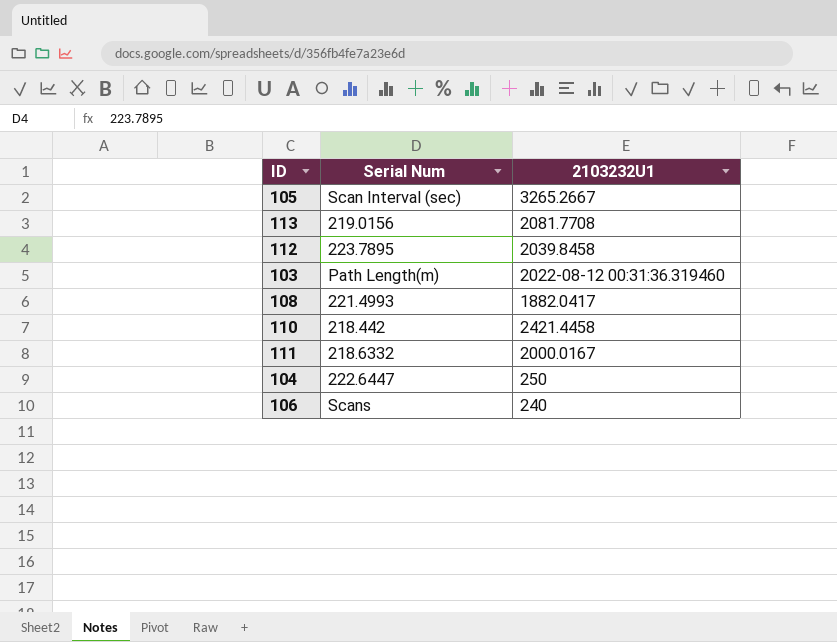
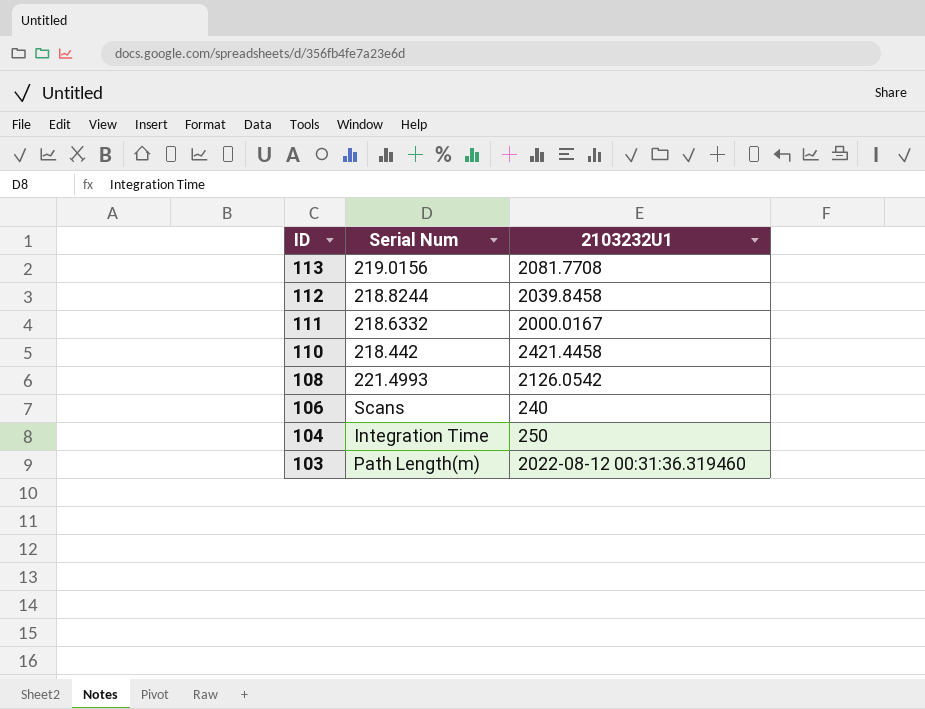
row order: none -> ID descending
row 105: Scan Interval (sec) | 3265.2667 -> none
112 | Serial Num: 223.7895 -> 218.8244
108 | 2103232U1: 1882.0417 -> 2126.0542
104 | Serial Num: 222.6447 -> Integration Time

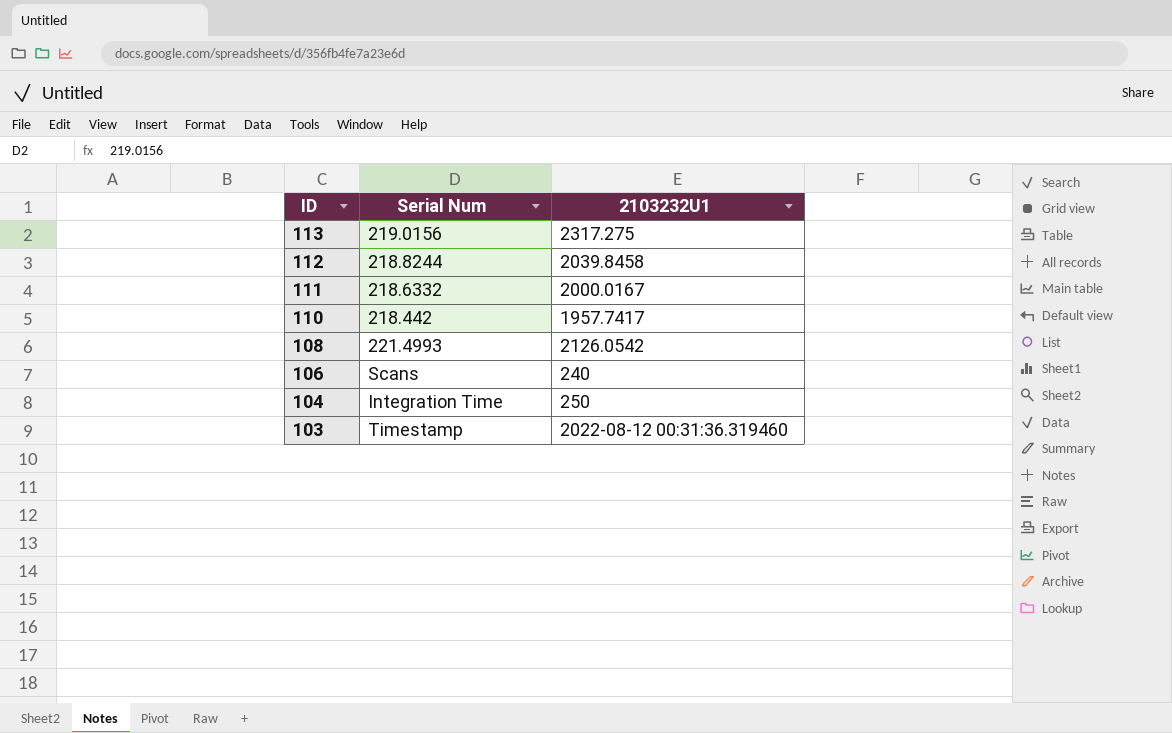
113 | 2103232U1: 2081.7708 -> 2317.275
110 | 2103232U1: 2421.4458 -> 1957.7417
103 | Serial Num: Path Length(m) -> Timestamp

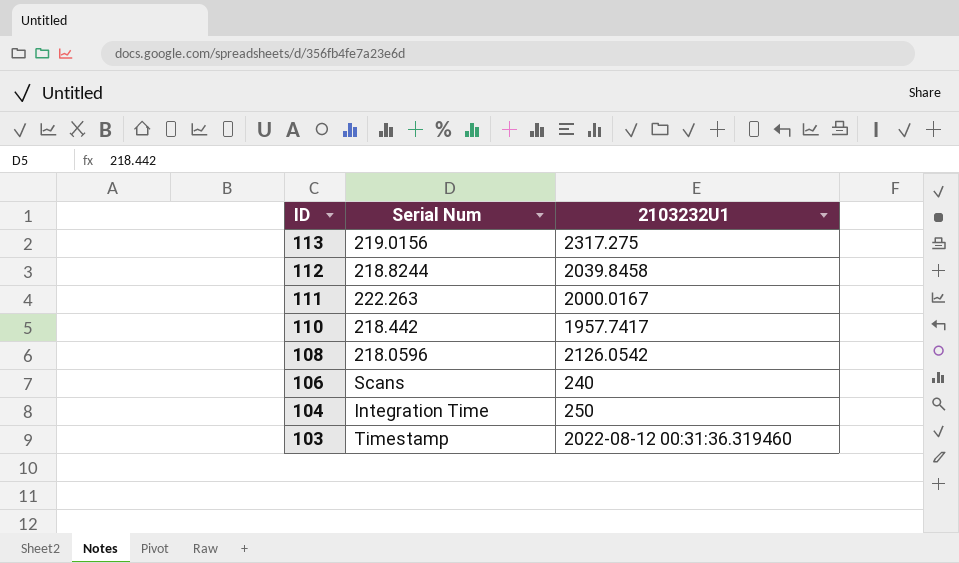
111 | Serial Num: 218.6332 -> 222.263
108 | Serial Num: 221.4993 -> 218.0596

